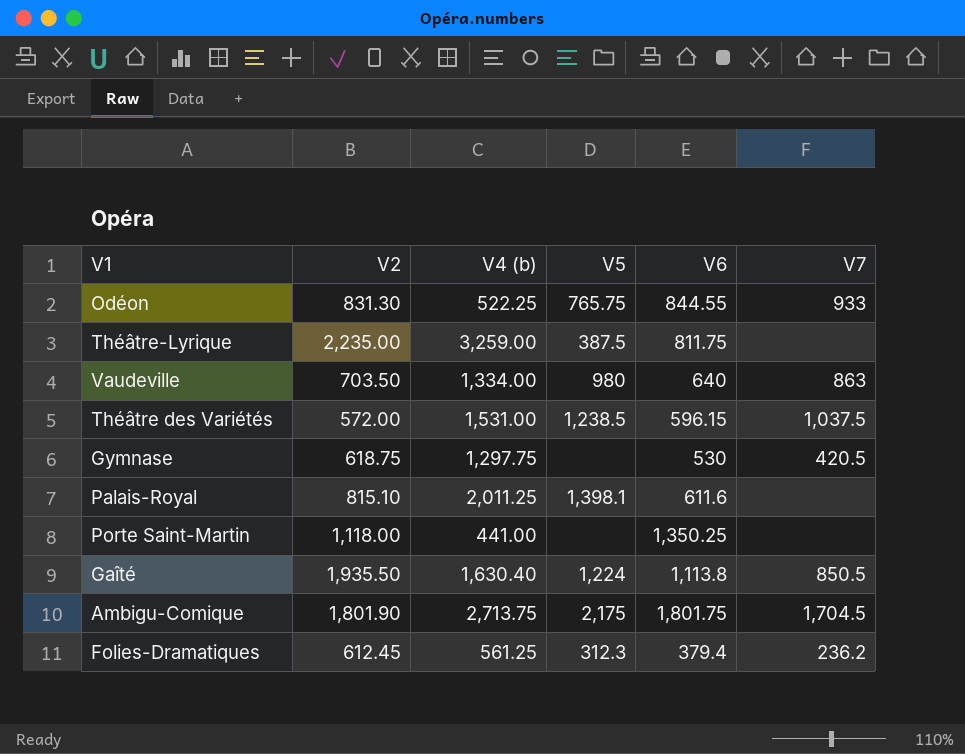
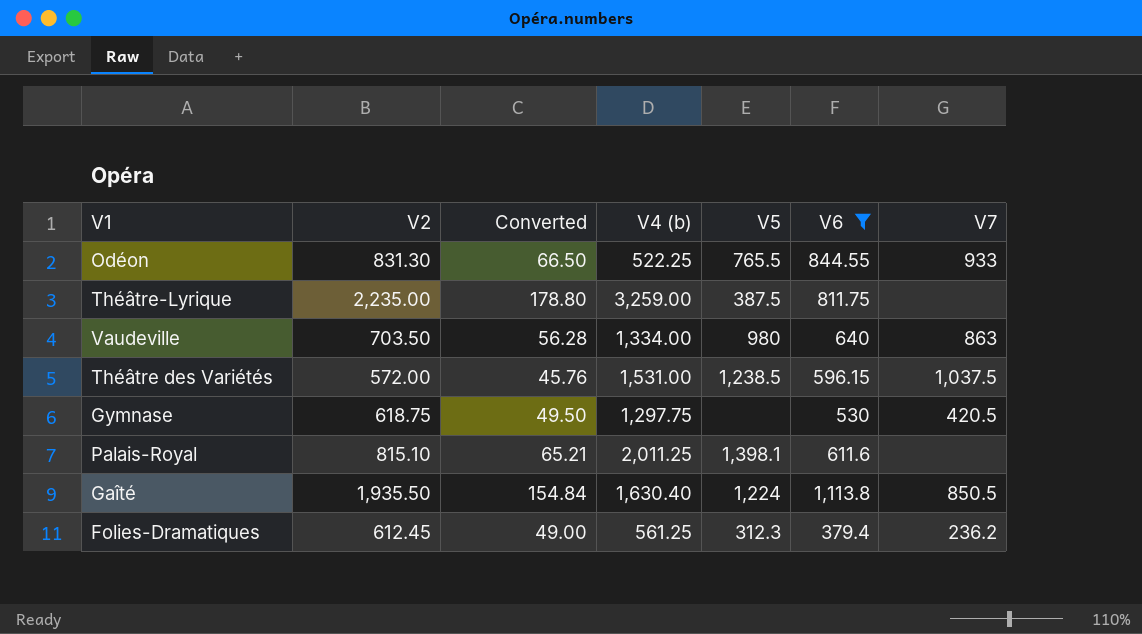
filter: none -> V6 <= 1,113.8
column Converted | formula: none -> [V2] * 0.08
Odéon | V5: 765.75 -> 765.5

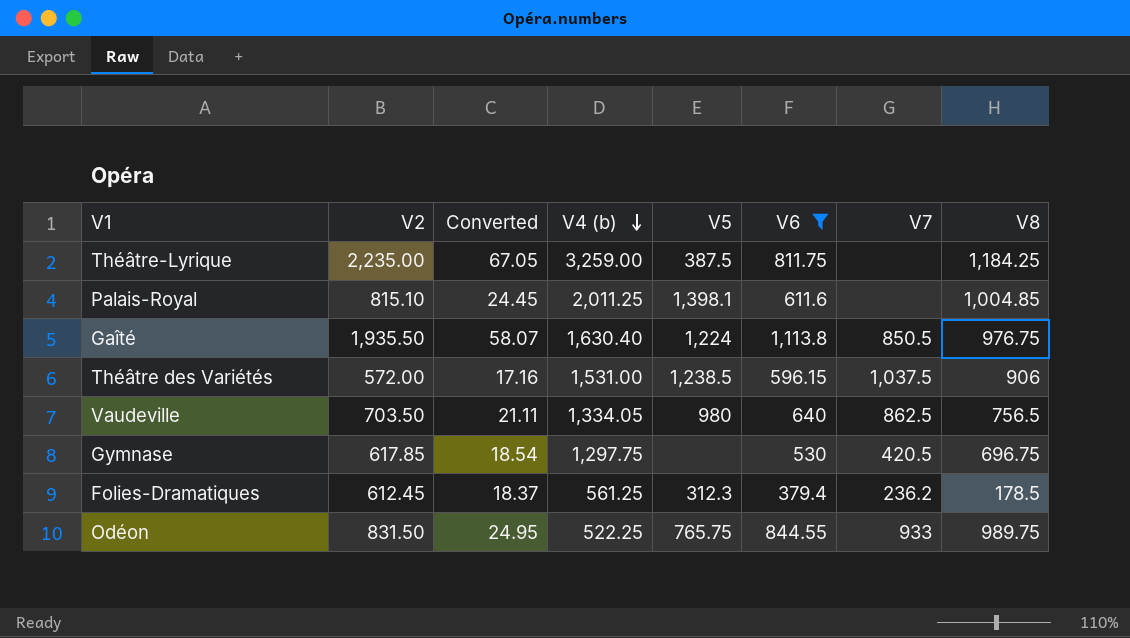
row order: none -> V4 (b) descending
column Converted | formula: [V2] * 0.08 -> [V2] * 0.03
column V8 | position: none -> 8
Vaudeville | V4 (b): 1,334.00 -> 1,334.05
Vaudeville | V7: 863 -> 862.5
Gymnase | V2: 618.75 -> 617.85
Odéon | V2: 831.30 -> 831.50
Odéon | V5: 765.5 -> 765.75

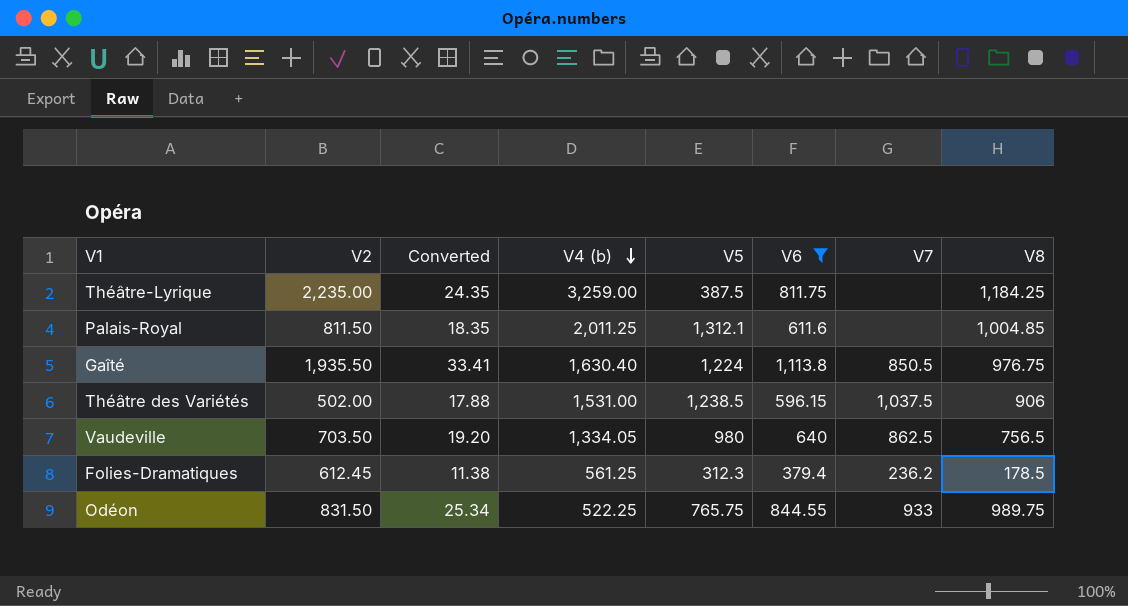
column Converted | formula: [V2] * 0.03 -> [V6] * 0.03
row Gymnase: 617.85 | 18.54 | 1,297.75 | none | 530 | 420.5 | 696.75 -> none
Palais-Royal | V2: 815.10 -> 811.50
Palais-Royal | V5: 1,398.1 -> 1,312.1
Théâtre des Variétés | V2: 572.00 -> 502.00

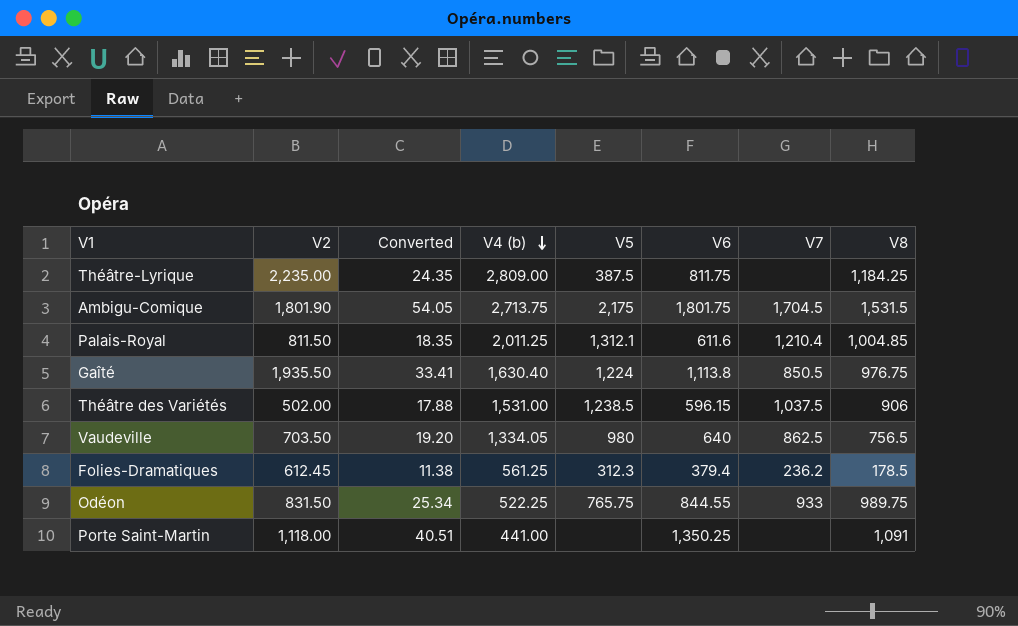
filter: V6 <= 1,113.8 -> none
Théâtre-Lyrique | V4 (b): 3,259.00 -> 2,809.00
Palais-Royal | V7: none -> 1,210.4

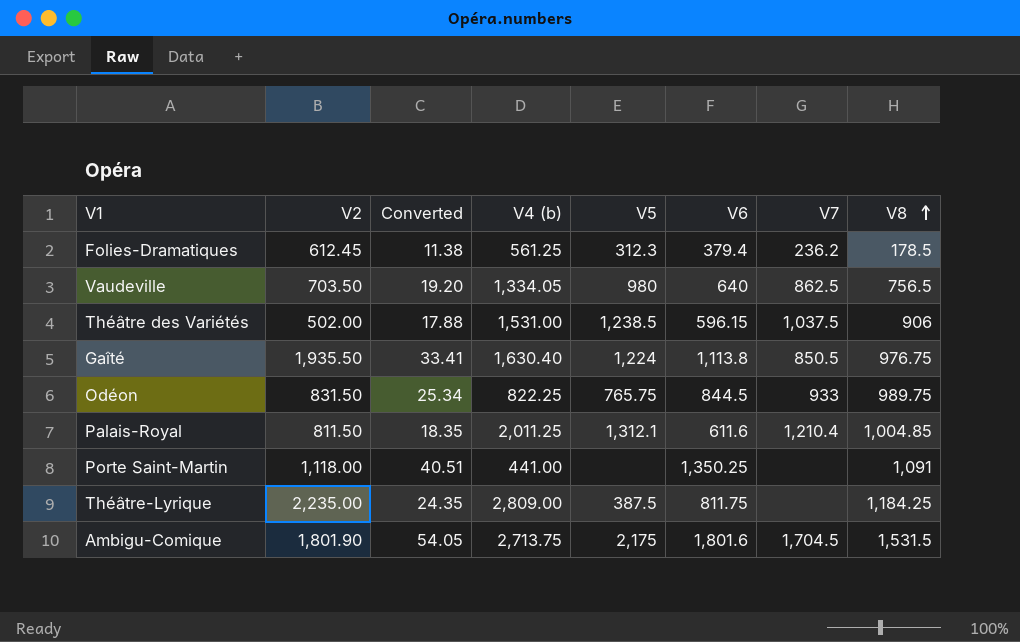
row order: V4 (b) descending -> V8 ascending
Odéon | V4 (b): 522.25 -> 822.25
Odéon | V6: 844.55 -> 844.5
Ambigu-Comique | V6: 1,801.75 -> 1,801.6

